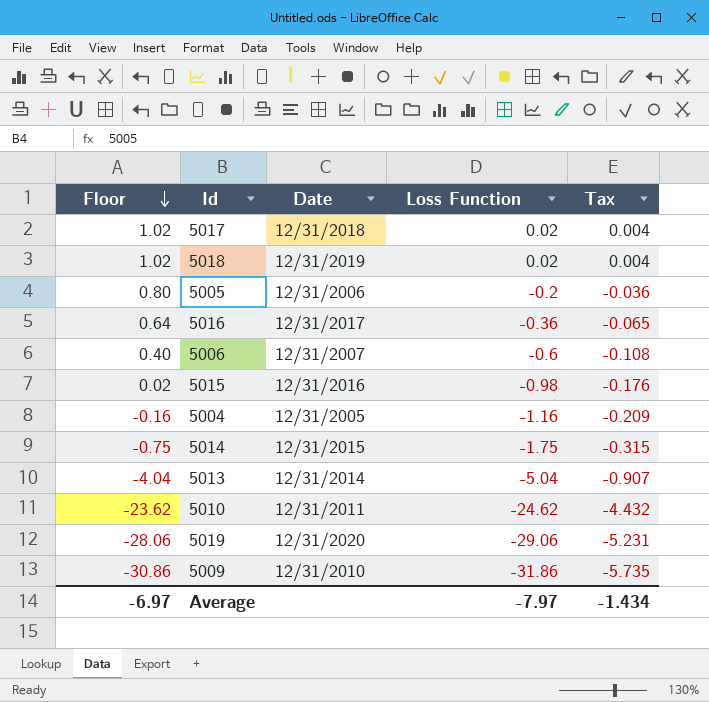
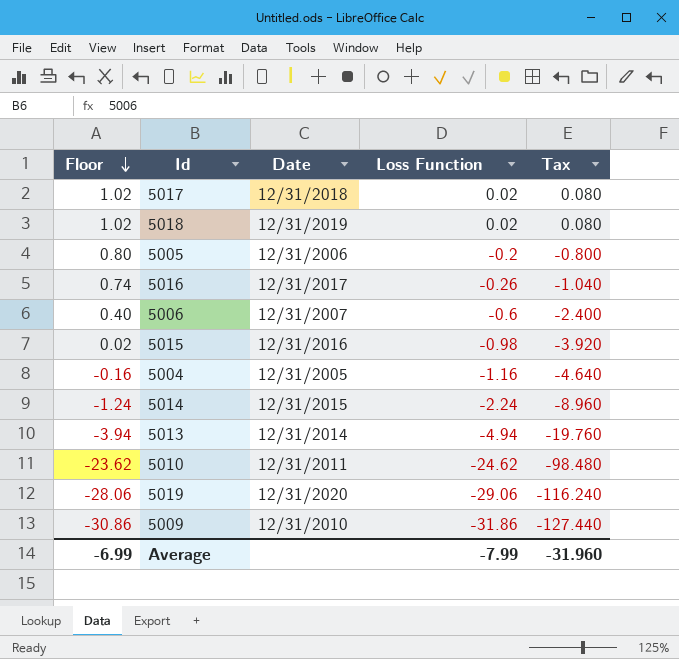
column Tax | formula: [Loss Function] * 0.18 -> [Loss Function] * 4
5016 | Floor: 0.64 -> 0.74
5016 | Loss Function: -0.36 -> -0.26
5014 | Floor: -0.75 -> -1.24
5014 | Loss Function: -1.75 -> -2.24
5013 | Floor: -4.04 -> -3.94
5013 | Loss Function: -5.04 -> -4.94
Average | Floor: -6.97 -> -6.99
Average | Loss Function: -7.97 -> -7.99
Average | Tax: -1.434 -> -31.960

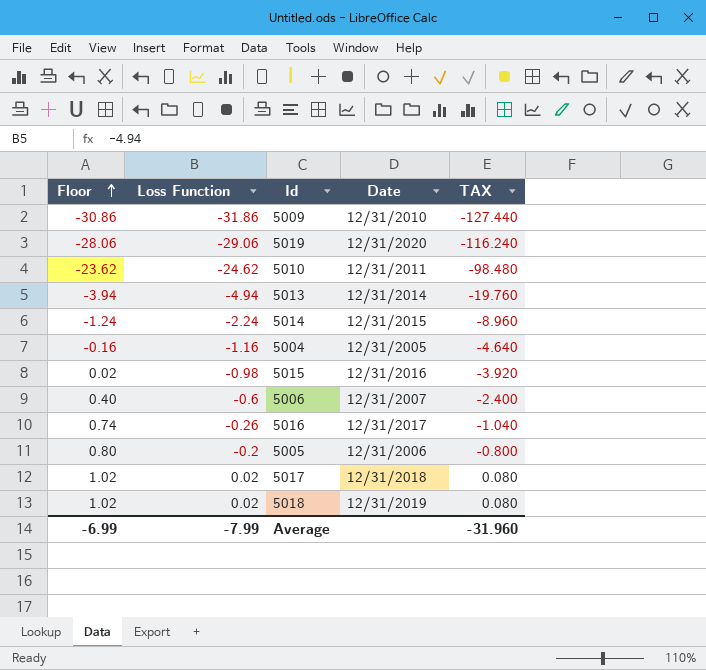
row order: Floor descending -> Floor ascending
column Loss Function | position: 4 -> 2
column name: Tax -> TAX

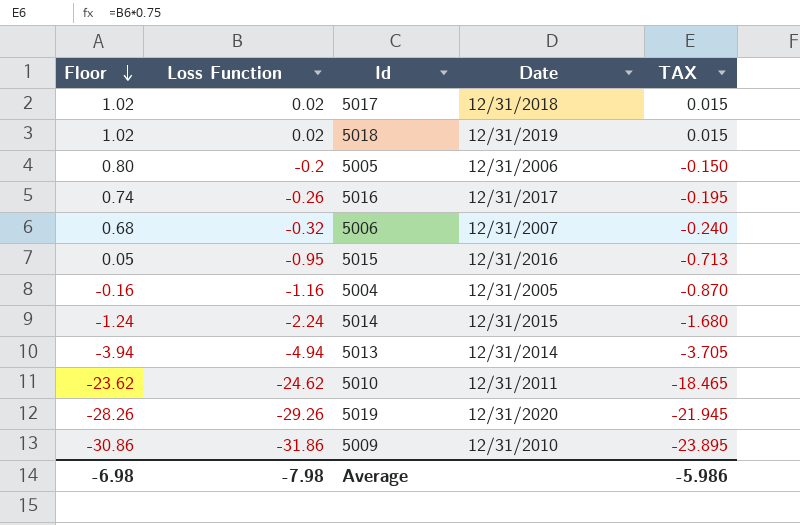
row order: Floor ascending -> Floor descending
column TAX | formula: [Loss Function] * 4 -> [Loss Function] * 0.75
5006 | Floor: 0.40 -> 0.68
5006 | Loss Function: -0.6 -> -0.32
5015 | Floor: 0.02 -> 0.05
5015 | Loss Function: -0.98 -> -0.95
5019 | Floor: -28.06 -> -28.26
5019 | Loss Function: -29.06 -> -29.26
Average | Floor: -6.99 -> -6.98
Average | Loss Function: -7.99 -> -7.98
Average | TAX: -31.960 -> -5.986

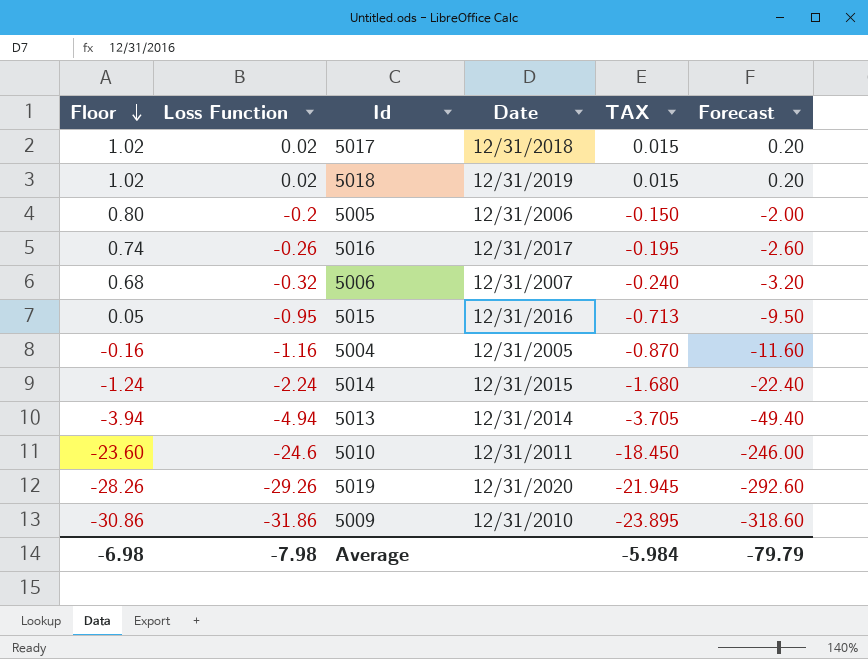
column Forecast | formula: none -> [Loss Function] * 10
5010 | Floor: -23.62 -> -23.60
5010 | Loss Function: -24.62 -> -24.6
5010 | TAX: -18.465 -> -18.450
Average | TAX: -5.986 -> -5.984

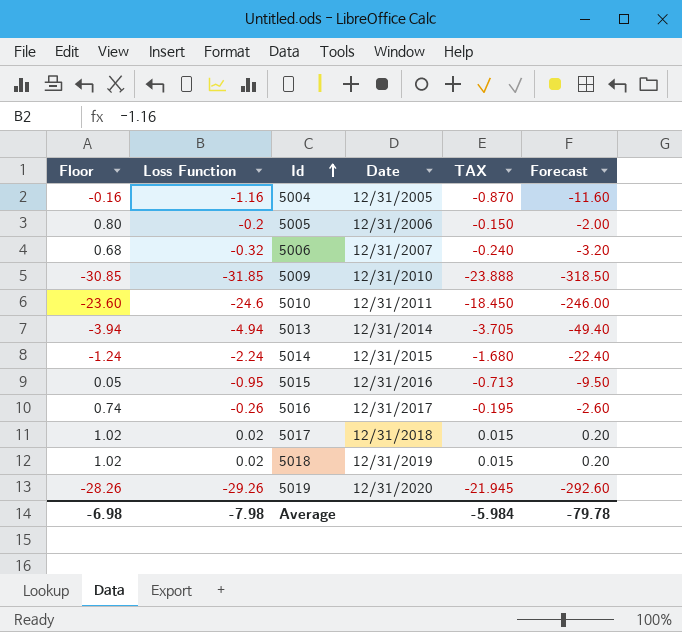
row order: Floor descending -> Id ascending
5009 | Floor: -30.86 -> -30.85
5009 | Loss Function: -31.86 -> -31.85
5009 | TAX: -23.895 -> -23.888
5009 | Forecast: -318.60 -> -318.50
Average | Forecast: -79.79 -> -79.78

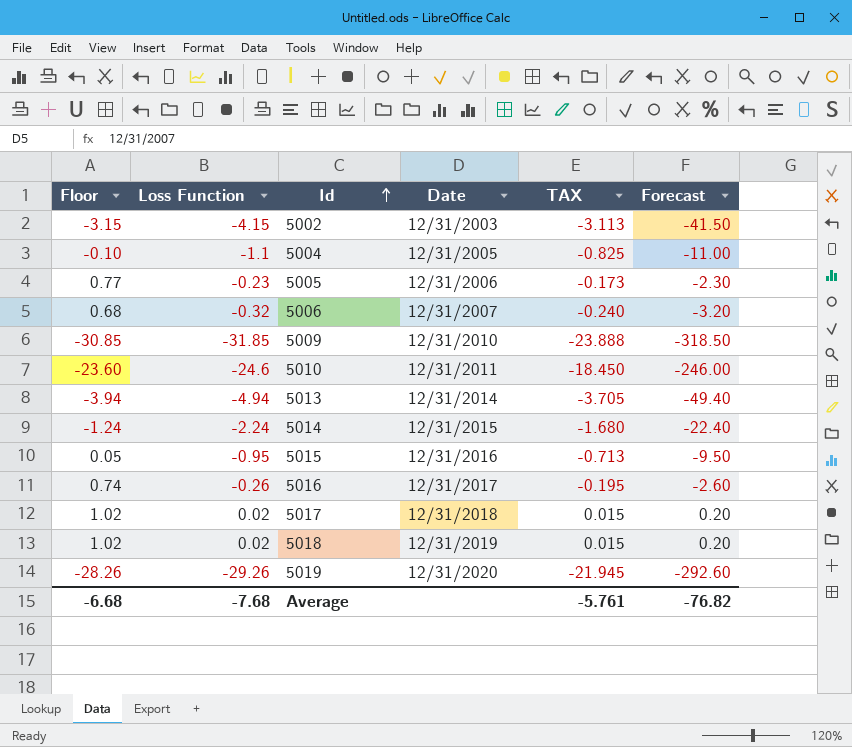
row 5002: none -> -3.15 | -4.15 | 12/31/2003 | -3.113 | -41.50
5004 | Floor: -0.16 -> -0.10
5004 | Loss Function: -1.16 -> -1.1
5004 | TAX: -0.870 -> -0.825
5004 | Forecast: -11.60 -> -11.00
5005 | Floor: 0.80 -> 0.77
5005 | Loss Function: -0.2 -> -0.23
5005 | TAX: -0.150 -> -0.173
5005 | Forecast: -2.00 -> -2.30
Average | Floor: -6.98 -> -6.68
Average | Loss Function: -7.98 -> -7.68
Average | TAX: -5.984 -> -5.761
Average | Forecast: -79.78 -> -76.82

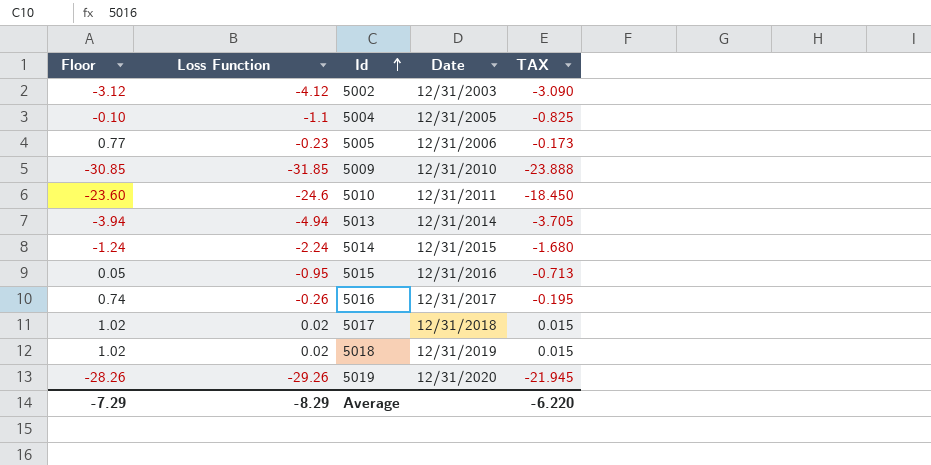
column Forecast | formula: [Loss Function] * 10 -> none
row 5006: 0.68 | -0.32 | 12/31/2007 | -0.240 | -3.20 -> none
5002 | Floor: -3.15 -> -3.12
5002 | Loss Function: -4.15 -> -4.12
5002 | TAX: -3.113 -> -3.090
Average | Floor: -6.68 -> -7.29
Average | Loss Function: -7.68 -> -8.29
Average | TAX: -5.761 -> -6.220

